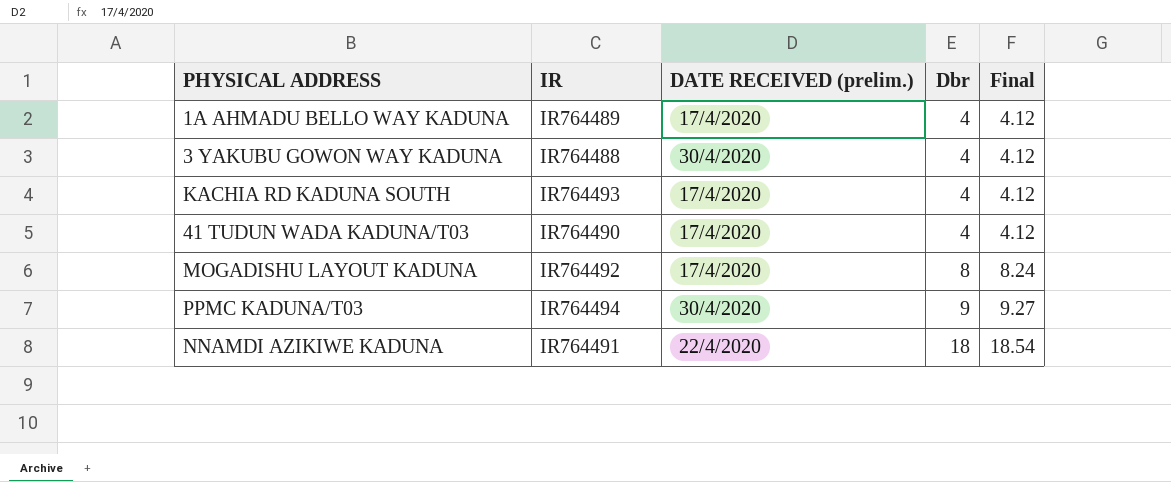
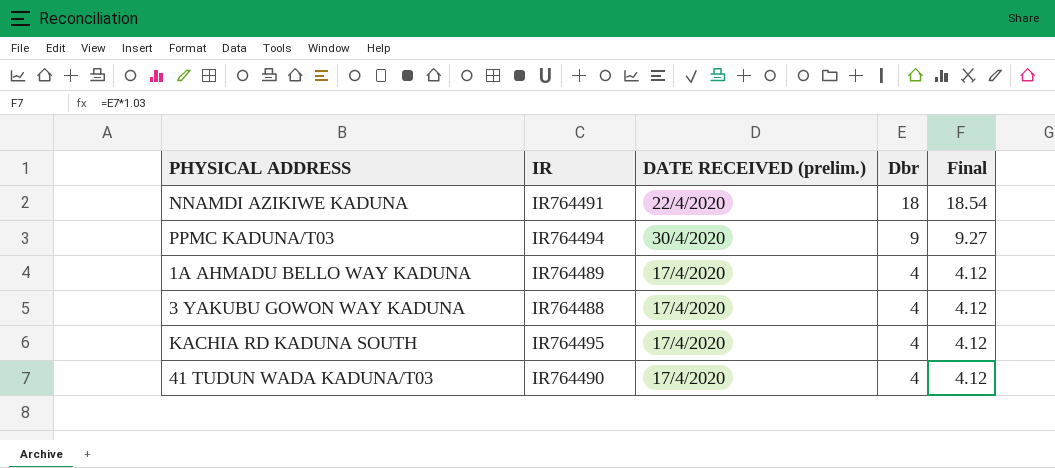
row order: Dbr ascending -> Dbr descending
row MOGADISHU LAYOUT KADUNA: IR764492 | 17/4/2020 | 8 | 8.24 -> none
3 YAKUBU GOWON WAY KADUNA | DATE RECEIVED (prelim.): 30/4/2020 -> 17/4/2020
KACHIA RD KADUNA SOUTH | IR: IR764493 -> IR764495

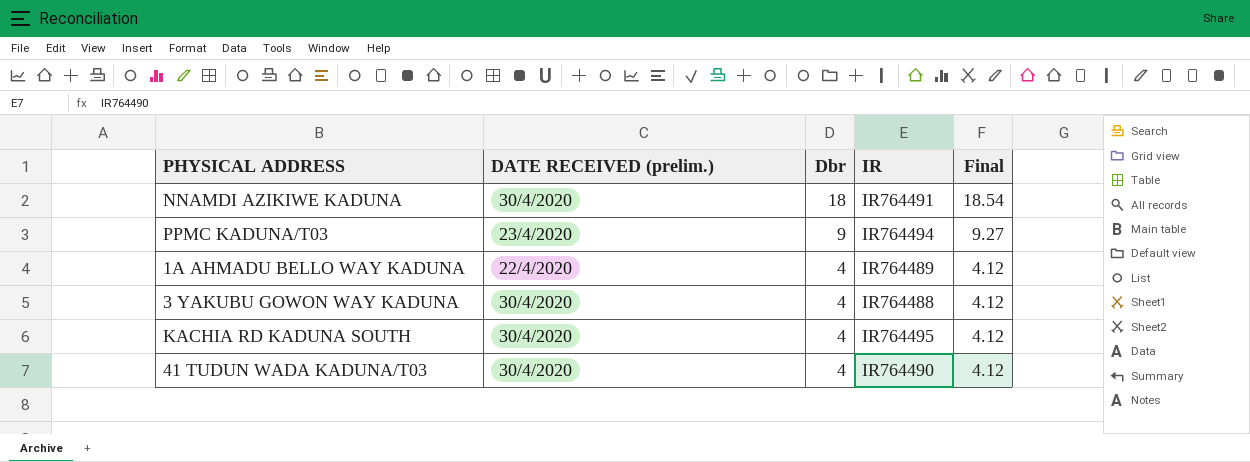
column IR | position: 2 -> 4
NNAMDI AZIKIWE KADUNA | DATE RECEIVED (prelim.): 22/4/2020 -> 30/4/2020
PPMC KADUNA/T03 | DATE RECEIVED (prelim.): 30/4/2020 -> 23/4/2020
1A AHMADU BELLO WAY KADUNA | DATE RECEIVED (prelim.): 17/4/2020 -> 22/4/2020
3 YAKUBU GOWON WAY KADUNA | DATE RECEIVED (prelim.): 17/4/2020 -> 30/4/2020
KACHIA RD KADUNA SOUTH | DATE RECEIVED (prelim.): 17/4/2020 -> 30/4/2020
41 TUDUN WADA KADUNA/T03 | DATE RECEIVED (prelim.): 17/4/2020 -> 30/4/2020

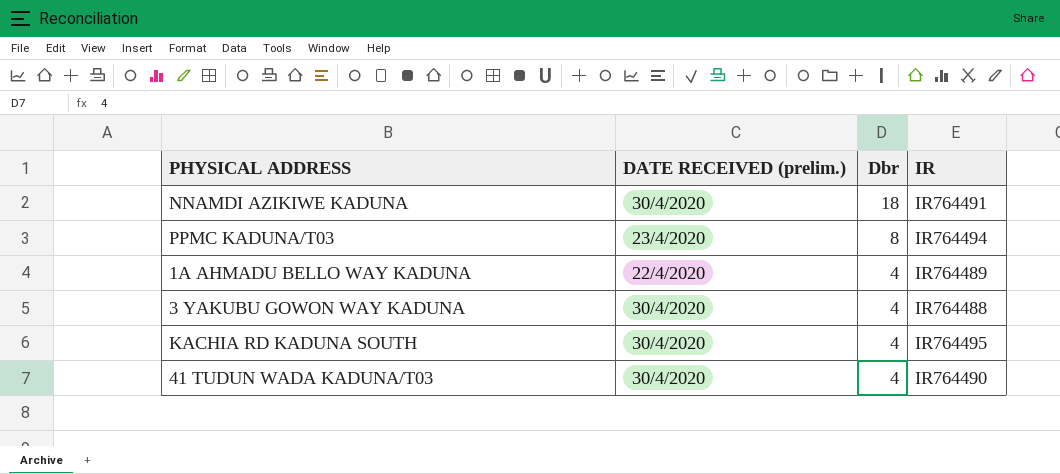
column Final | formula: [Dbr] * 1.03 -> none
PPMC KADUNA/T03 | Dbr: 9 -> 8

